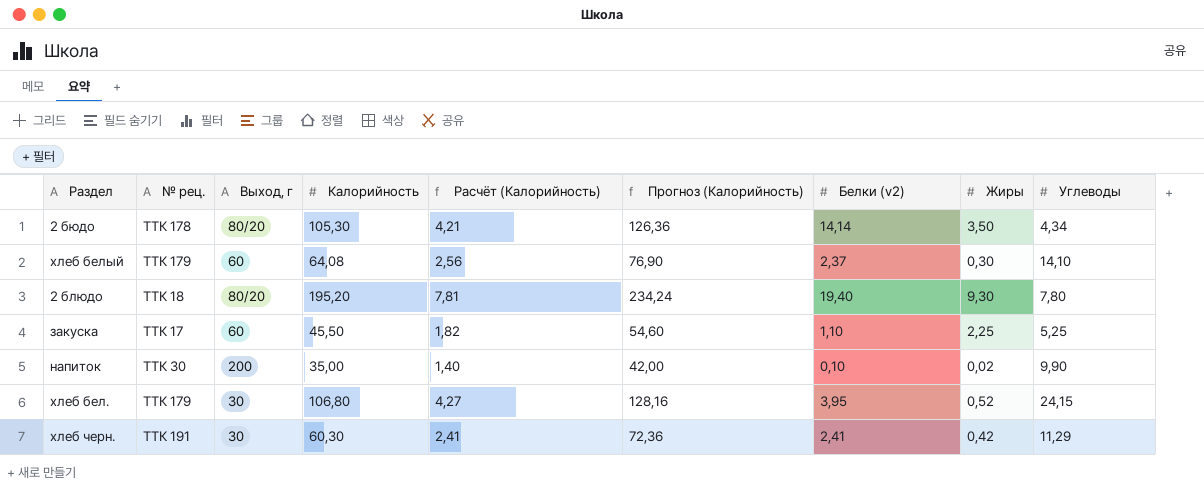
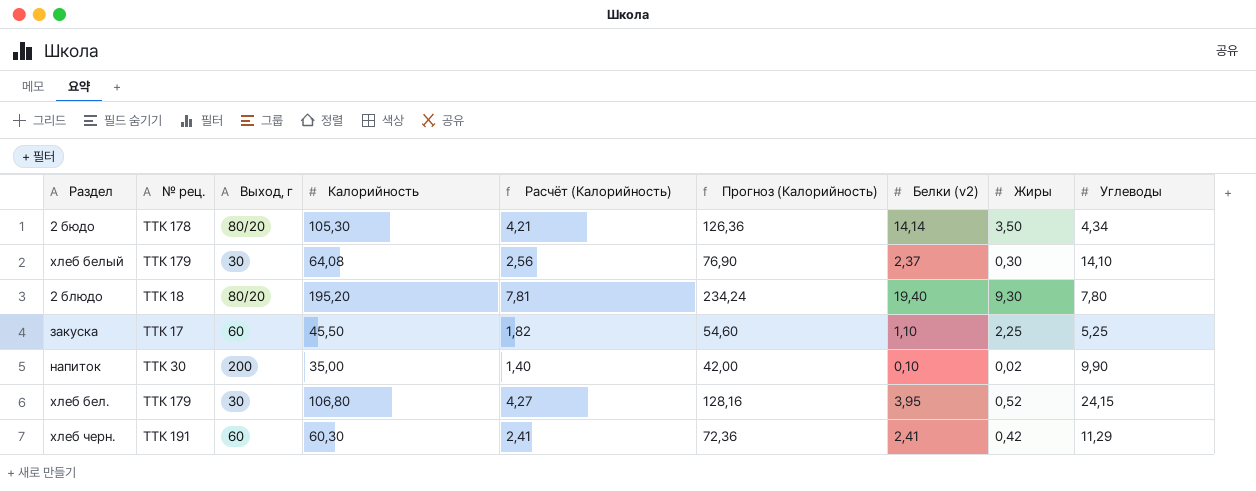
хлеб белый | Выход, г: 60 -> 30
хлеб черн. | Выход, г: 30 -> 60

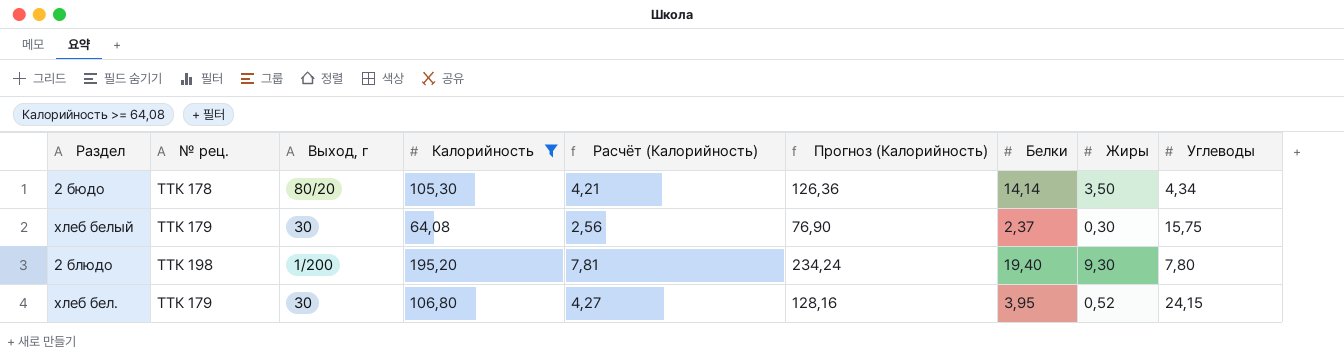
filter: none -> Калорийность >= 64,08
column name: Белки (v2) -> Белки
хлеб белый | Углеводы: 14,10 -> 15,75
2 блюдо | № рец.: ТТК 18 -> ТТК 198
2 блюдо | Выход, г: 80/20 -> 1/200

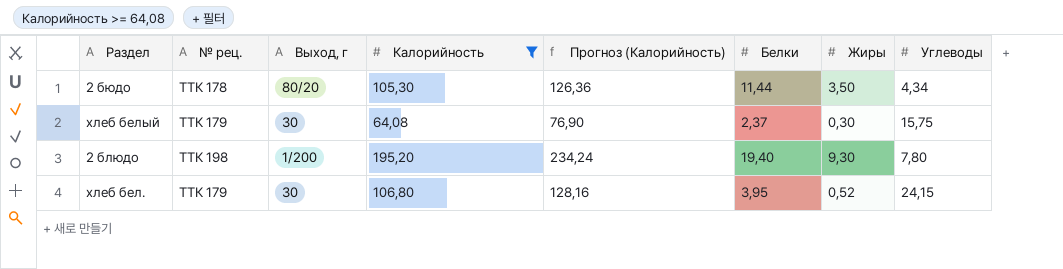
column Расчёт (Калорийность) | formula: [Калорийность] * 0,04 -> none
2 бюдо | Белки: 14,14 -> 11,44

